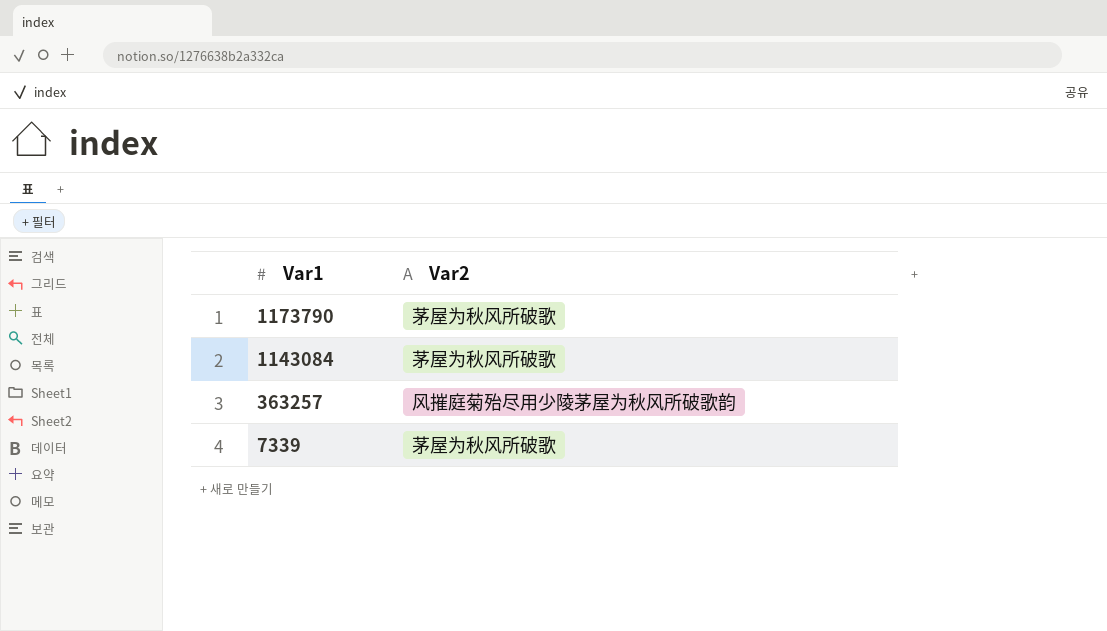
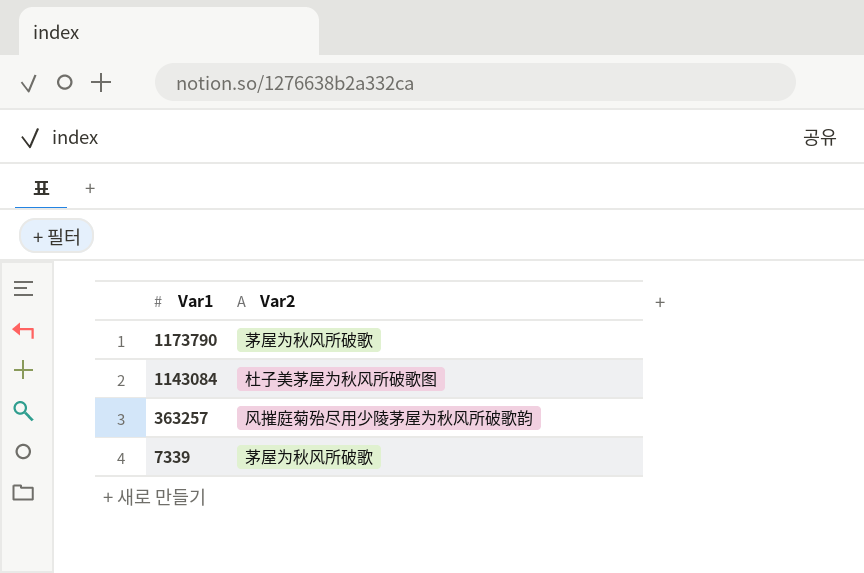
1143084 | Var2: 茅屋为秋风所破歌 -> 杜子美茅屋为秋风所破歌图

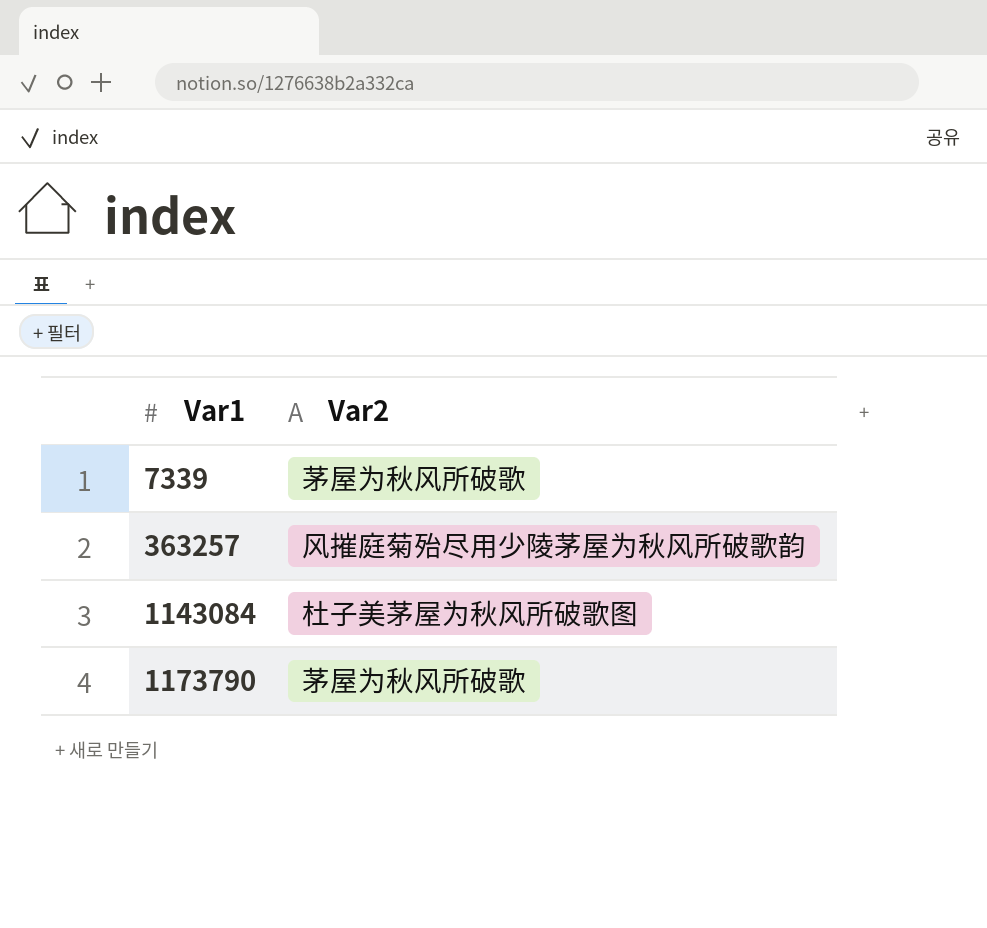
row order: Var1 descending -> Var1 ascending

